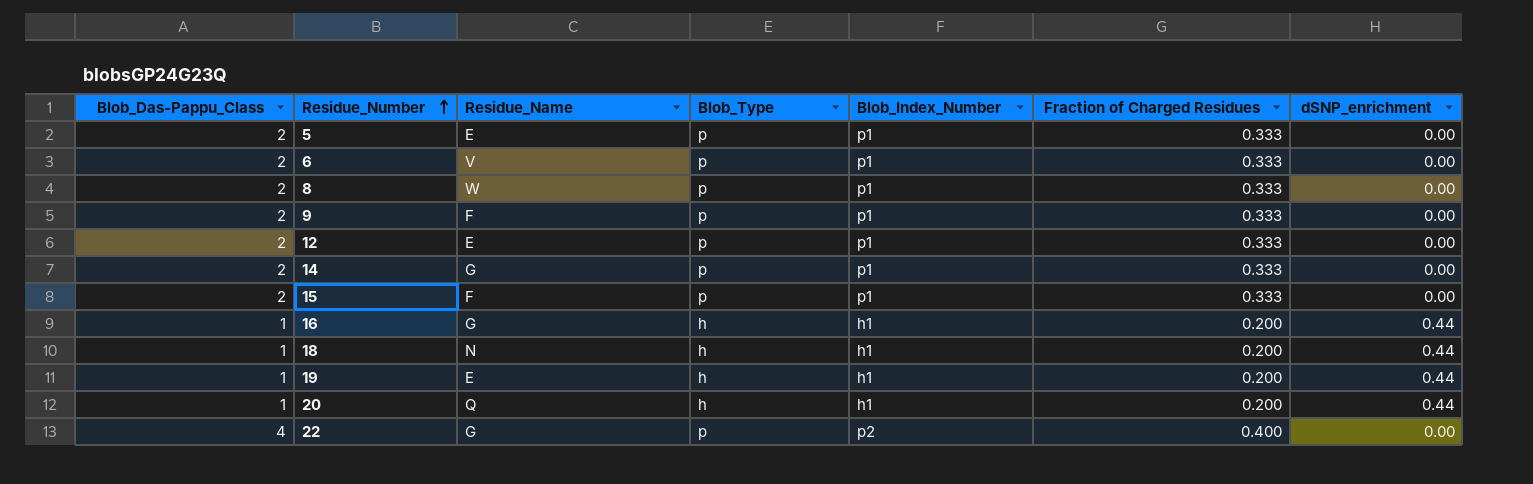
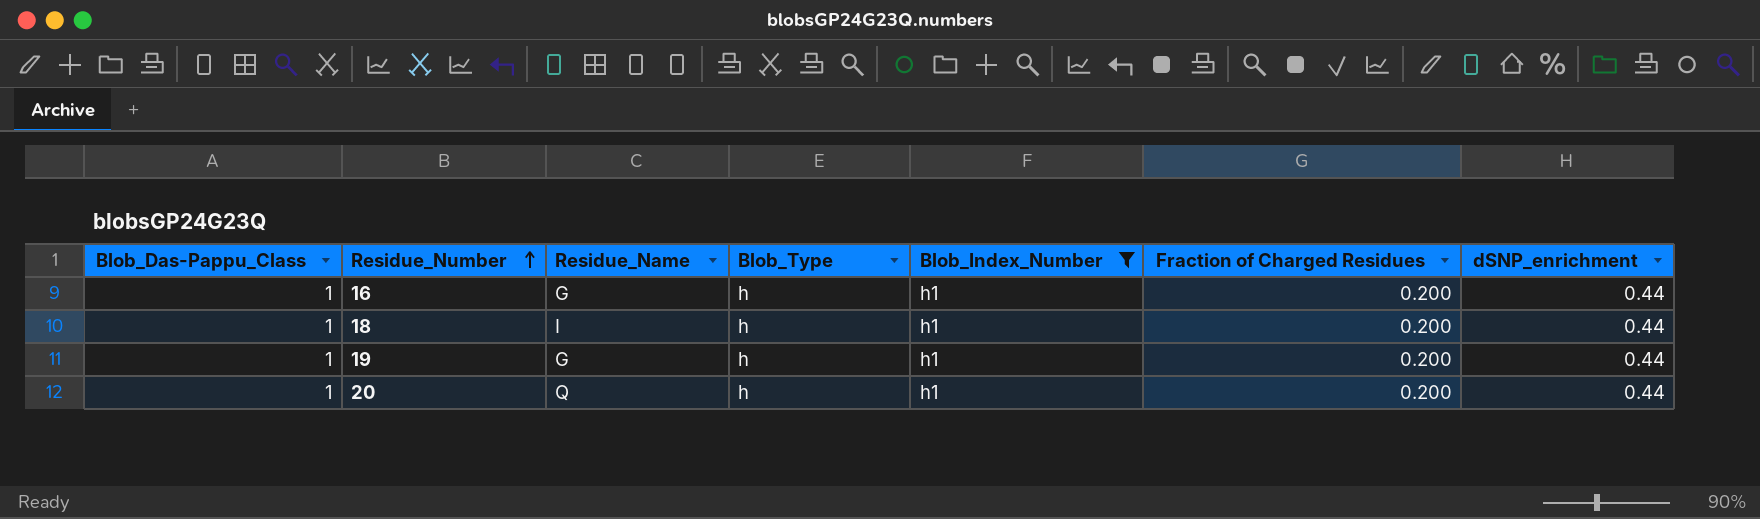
filter: none -> Blob_Index_Number = h1
18 | Residue_Name: N -> I
19 | Residue_Name: E -> G

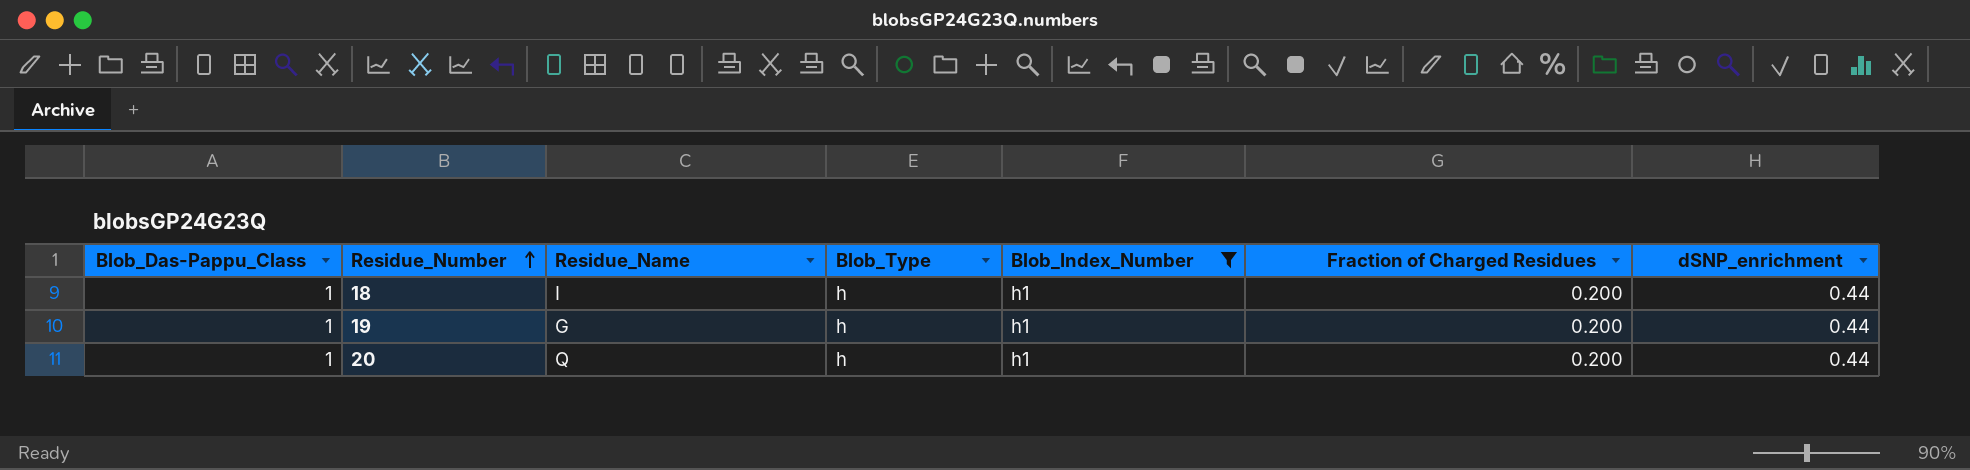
row 16: 1 | G | h | h1 | 0.200 | 0.44 -> none

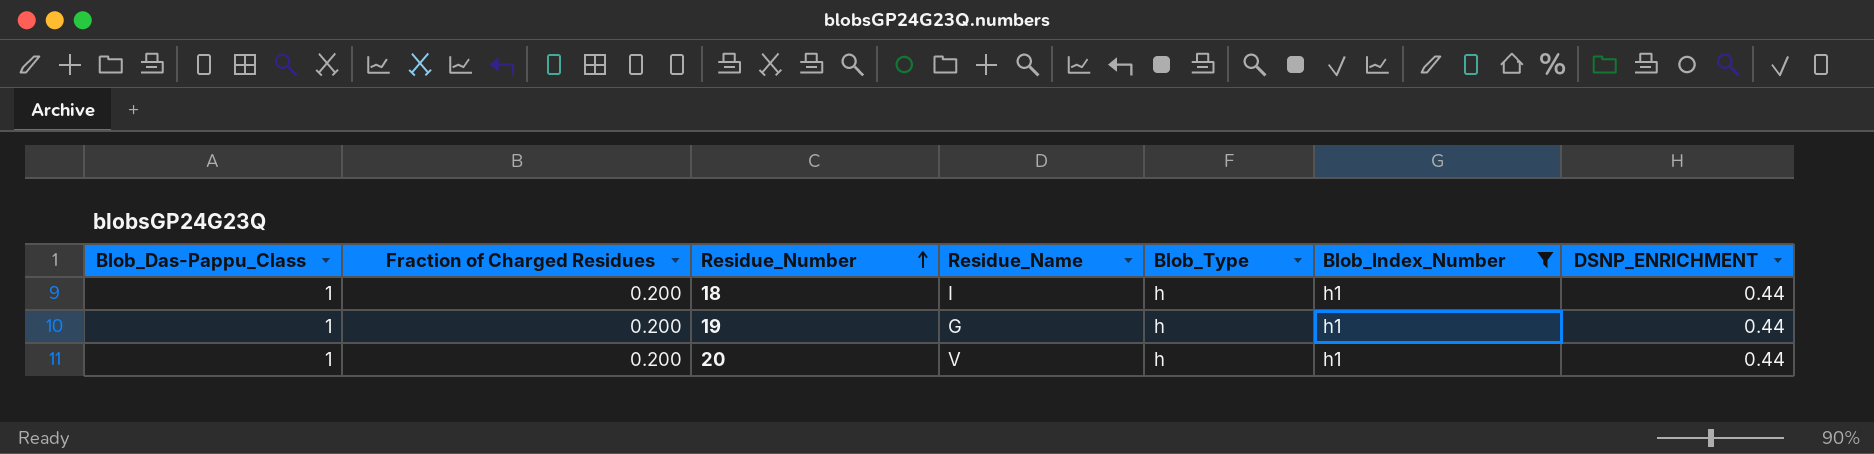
column Fraction of Charged Residues | position: 6 -> 2
column name: dSNP_enrichment -> DSNP_ENRICHMENT
20 | Residue_Name: Q -> V

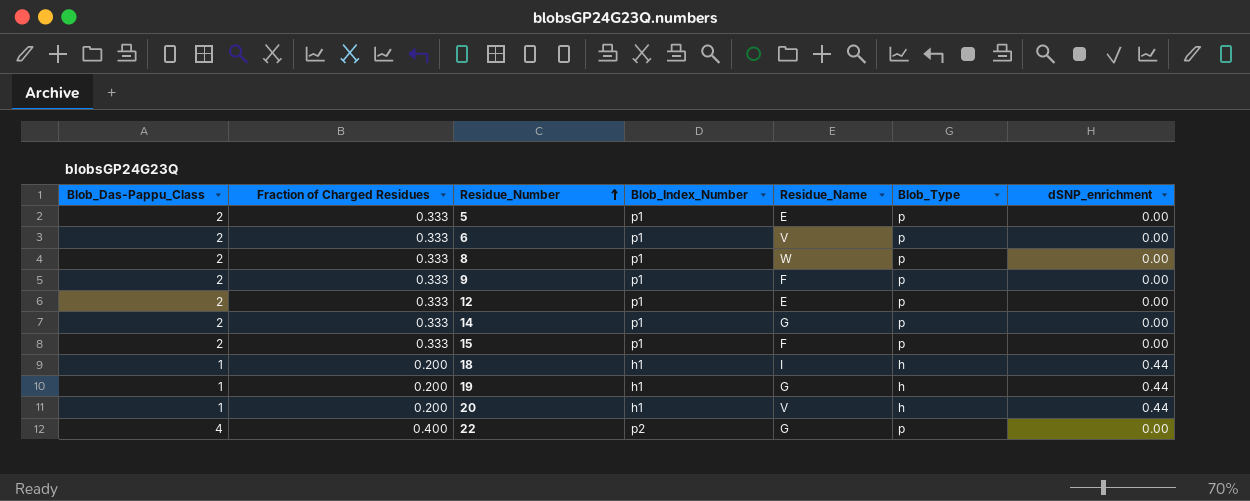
filter: Blob_Index_Number = h1 -> none
column Blob_Index_Number | position: 6 -> 4
column name: DSNP_ENRICHMENT -> dSNP_enrichment

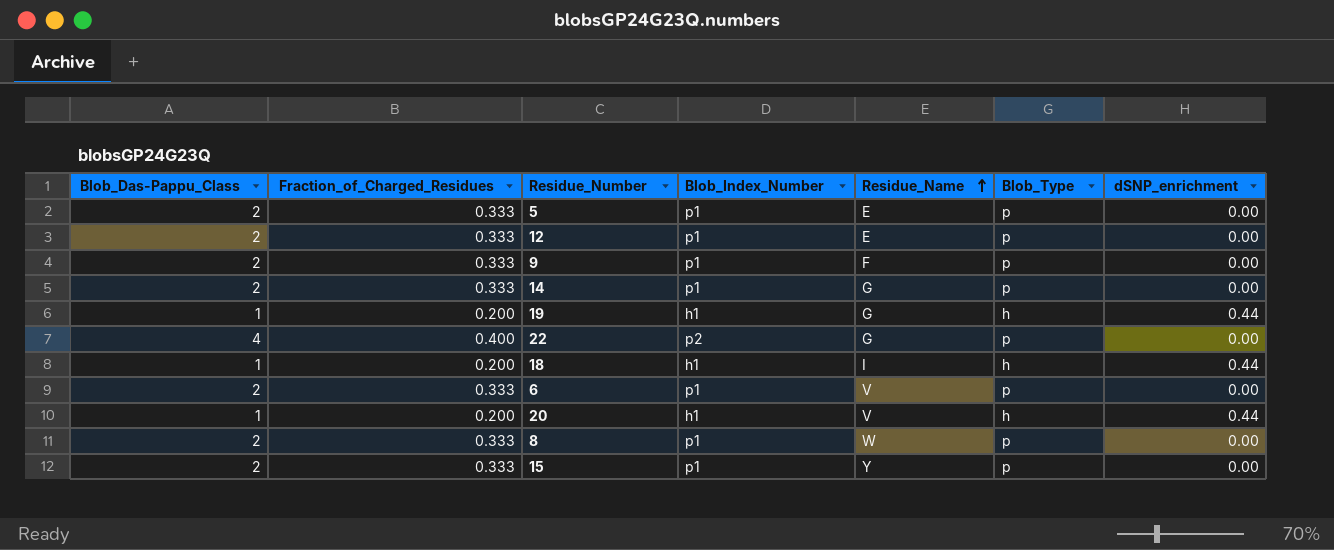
row order: Residue_Number ascending -> Residue_Name ascending
column name: Fraction of Charged Residues -> Fraction_of_Charged_Residues
15 | Residue_Name: F -> Y

